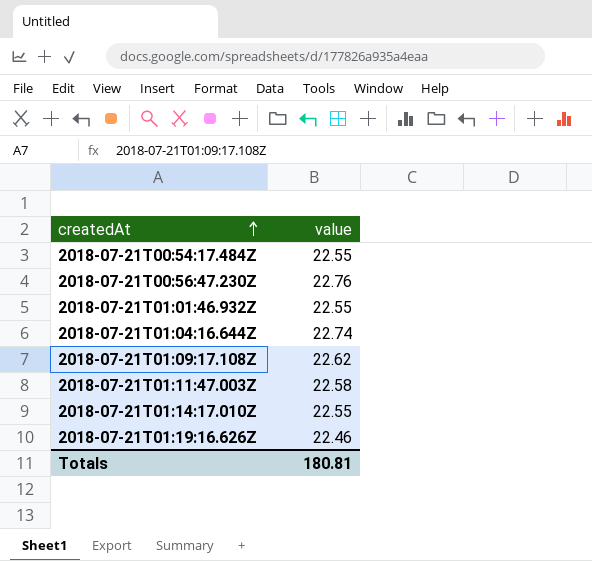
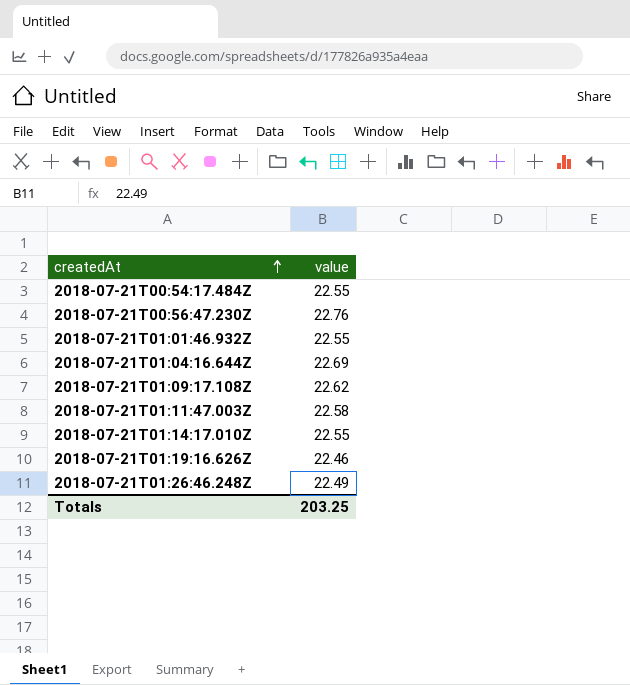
2018-07-21T01:04:16.644Z | value: 22.74 -> 22.69
row 2018-07-21T01:26:46.248Z: none -> 22.49
Totals | value: 180.81 -> 203.25

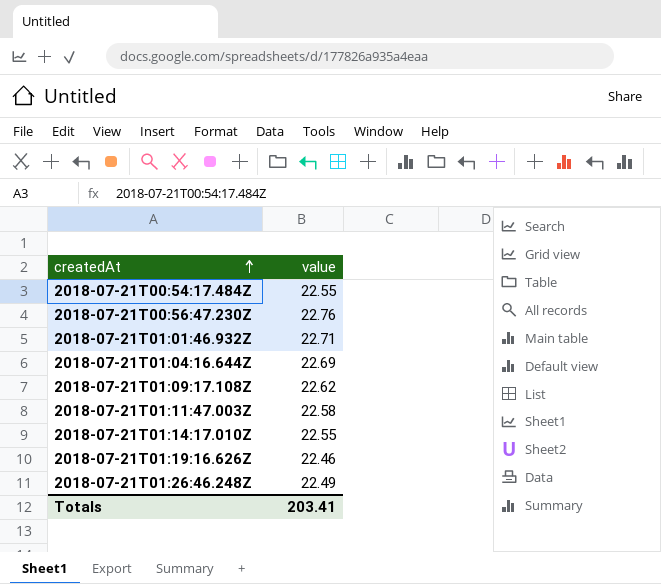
2018-07-21T01:01:46.932Z | value: 22.55 -> 22.71
Totals | value: 203.25 -> 203.41

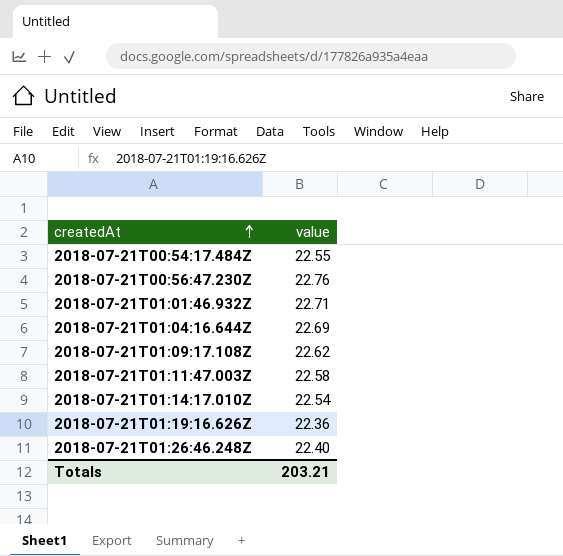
2018-07-21T01:14:17.010Z | value: 22.55 -> 22.54
2018-07-21T01:19:16.626Z | value: 22.46 -> 22.36
2018-07-21T01:26:46.248Z | value: 22.49 -> 22.40
Totals | value: 203.41 -> 203.21

